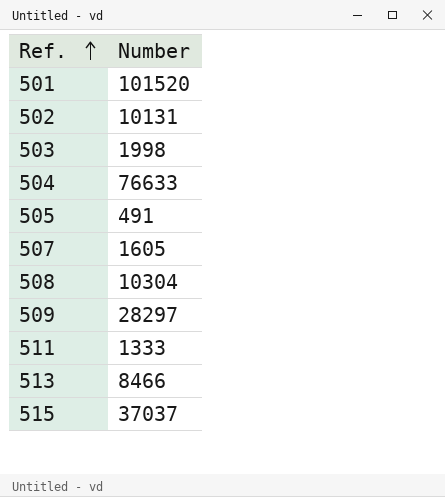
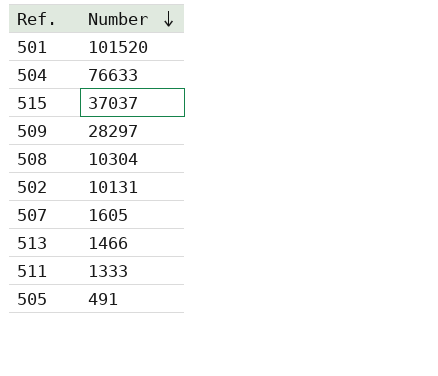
row order: Ref. ascending -> Number descending
row 503: 1998 -> none
513 | Number: 8466 -> 1466

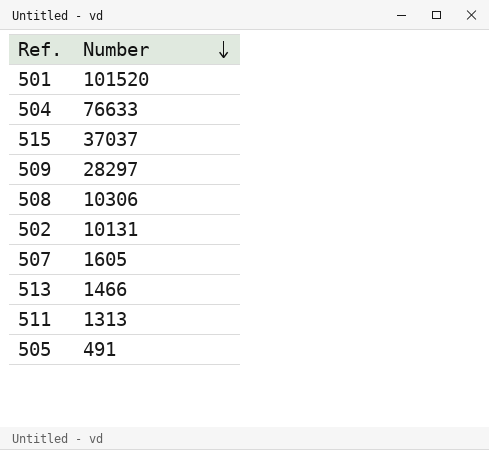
508 | Number: 10304 -> 10306
511 | Number: 1333 -> 1313

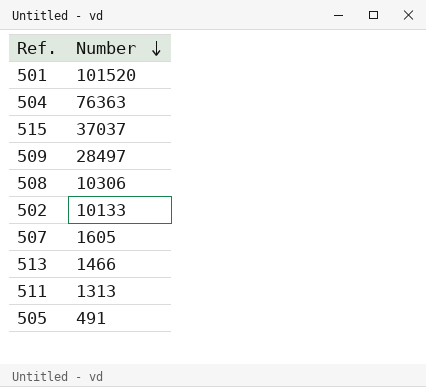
504 | Number: 76633 -> 76363
509 | Number: 28297 -> 28497
502 | Number: 10131 -> 10133

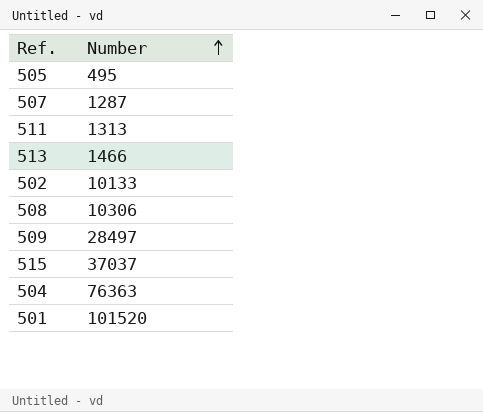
row order: Number descending -> Number ascending
505 | Number: 491 -> 495
507 | Number: 1605 -> 1287

